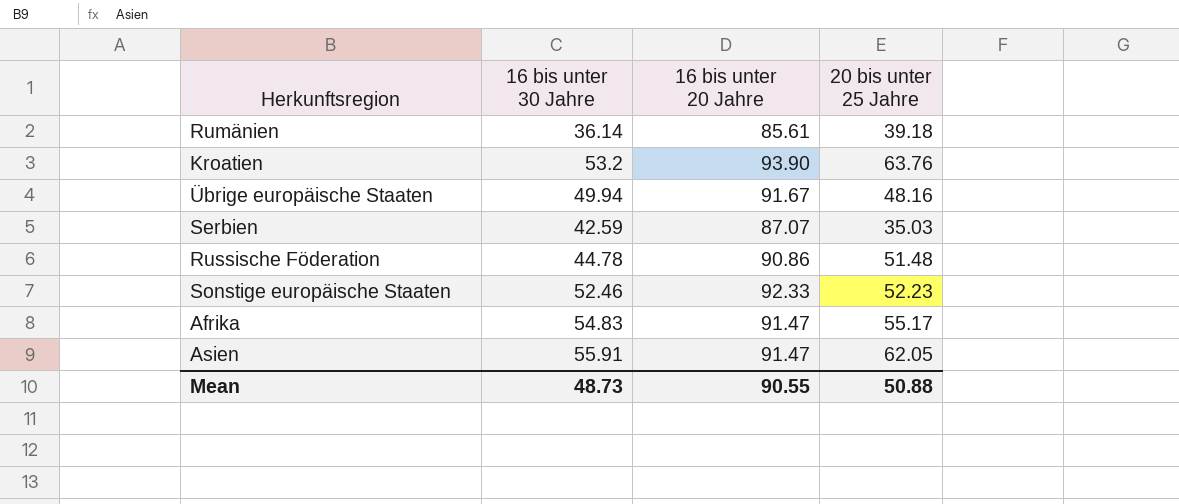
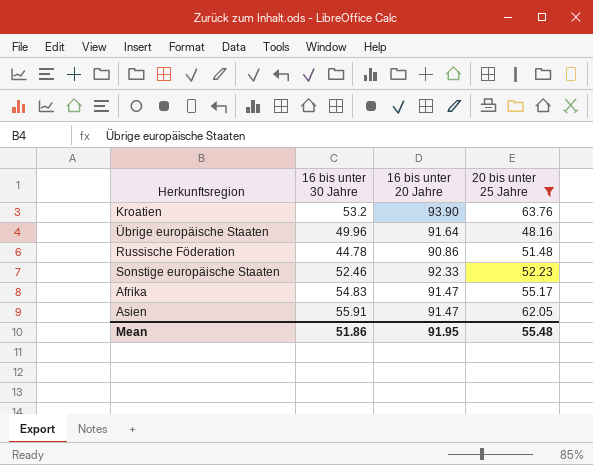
filter: none -> 20 bis unter 25 Jahre >= 48.16
Übrige europäische Staaten | 16 bis unter 30 Jahre: 49.94 -> 49.96
Übrige europäische Staaten | 16 bis unter 20 Jahre: 91.67 -> 91.64
Mean | 16 bis unter 30 Jahre: 48.73 -> 51.86
Mean | 16 bis unter 20 Jahre: 90.55 -> 91.95
Mean | 20 bis unter 25 Jahre: 50.88 -> 55.48

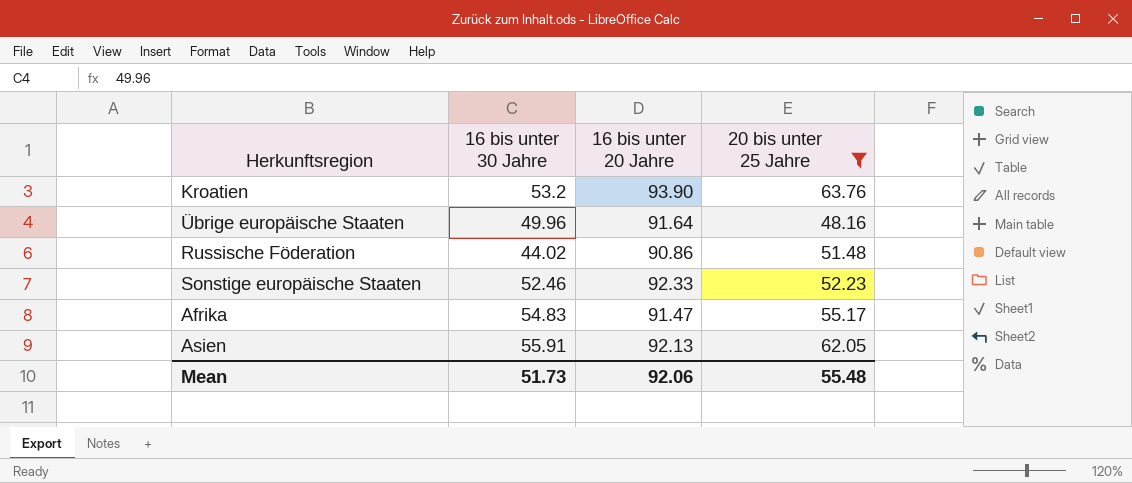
Russische Föderation | 16 bis unter 30 Jahre: 44.78 -> 44.02
Asien | 16 bis unter 20 Jahre: 91.47 -> 92.13
Mean | 16 bis unter 30 Jahre: 51.86 -> 51.73
Mean | 16 bis unter 20 Jahre: 91.95 -> 92.06

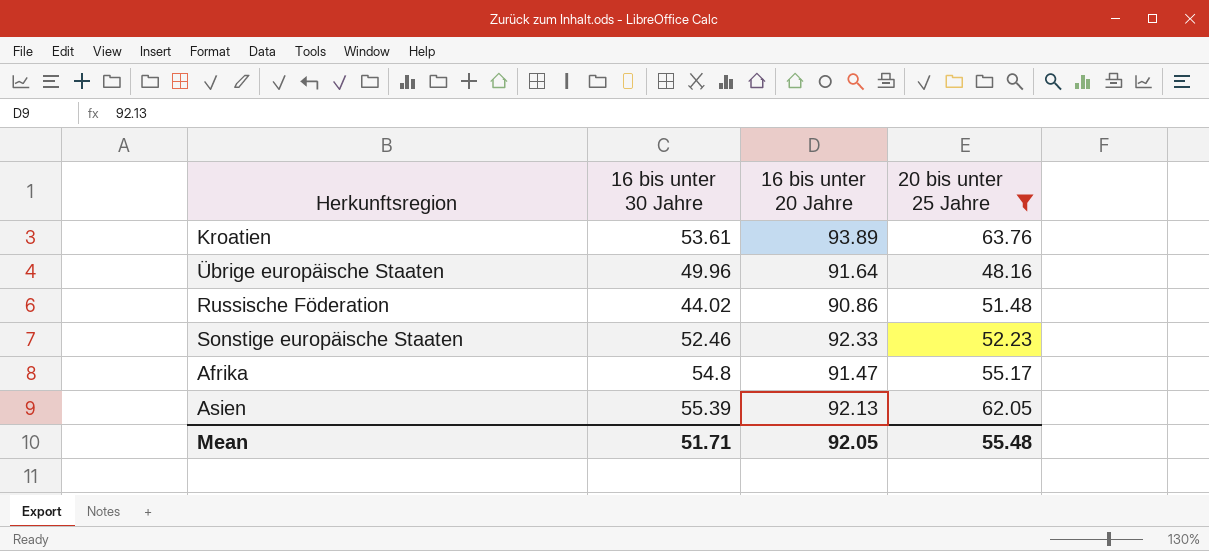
Kroatien | 16 bis unter 30 Jahre: 53.2 -> 53.61
Kroatien | 16 bis unter 20 Jahre: 93.90 -> 93.89
Afrika | 16 bis unter 30 Jahre: 54.83 -> 54.8
Asien | 16 bis unter 30 Jahre: 55.91 -> 55.39
Mean | 16 bis unter 30 Jahre: 51.73 -> 51.71
Mean | 16 bis unter 20 Jahre: 92.06 -> 92.05

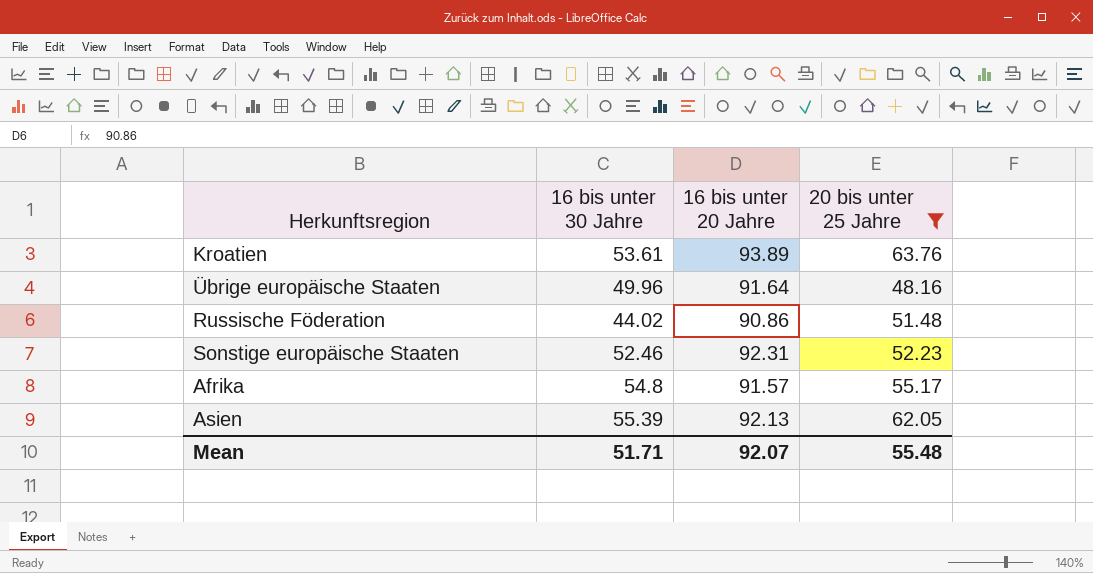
Sonstige europäische Staaten | 16 bis unter 20 Jahre: 92.33 -> 92.31
Afrika | 16 bis unter 20 Jahre: 91.47 -> 91.57
Mean | 16 bis unter 20 Jahre: 92.05 -> 92.07

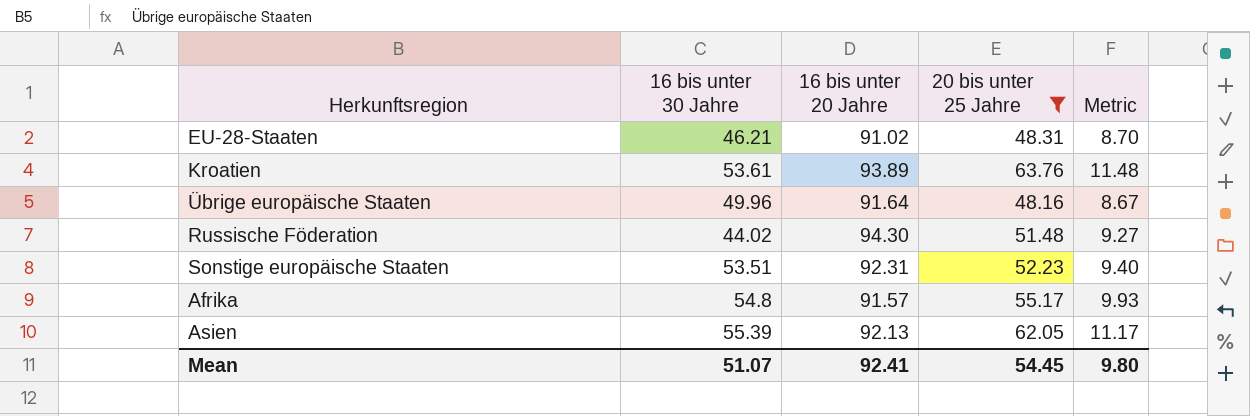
column Metric | formula: none -> [20 bis unter 25 Jahre] * 0.18
row EU-28-Staaten: none -> 46.21 | 91.02 | 48.31 | 8.70
Russische Föderation | 16 bis unter 20 Jahre: 90.86 -> 94.30
Sonstige europäische Staaten | 16 bis unter 30 Jahre: 52.46 -> 53.51
Mean | 16 bis unter 30 Jahre: 51.71 -> 51.07
Mean | 16 bis unter 20 Jahre: 92.07 -> 92.41
Mean | 20 bis unter 25 Jahre: 55.48 -> 54.45

